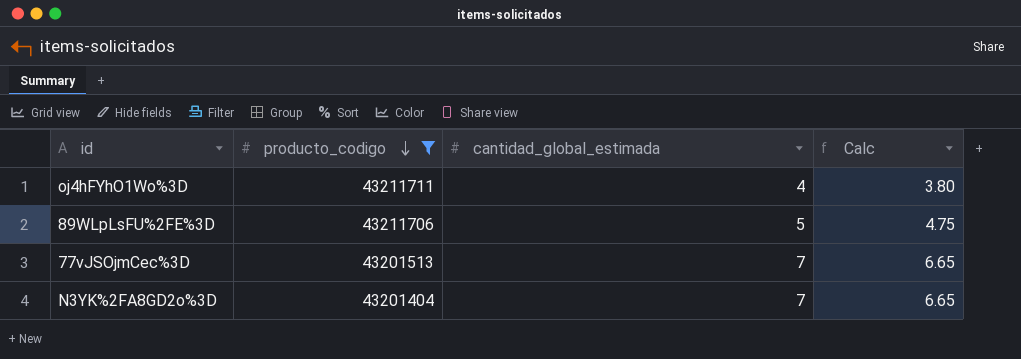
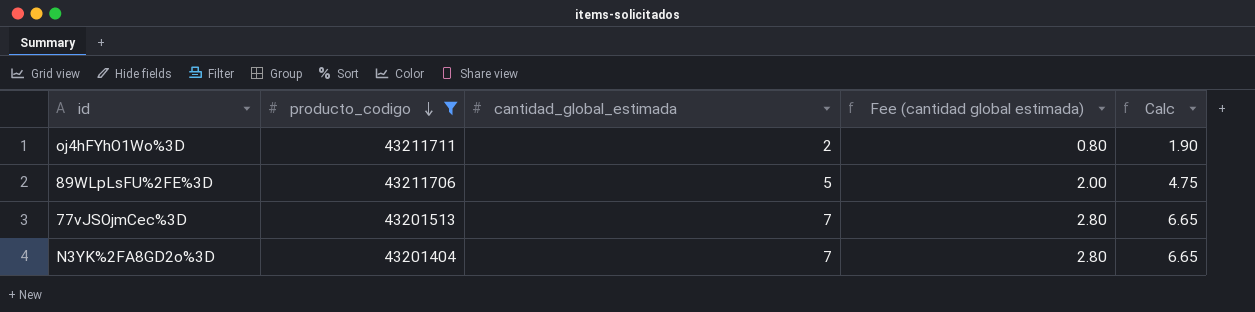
column Fee (cantidad global estimada) | formula: none -> [cantidad_global_estimada] * 0.4
oj4hFYhO1Wo%3D | cantidad_global_estimada: 4 -> 2
oj4hFYhO1Wo%3D | Calc: 3.80 -> 1.90

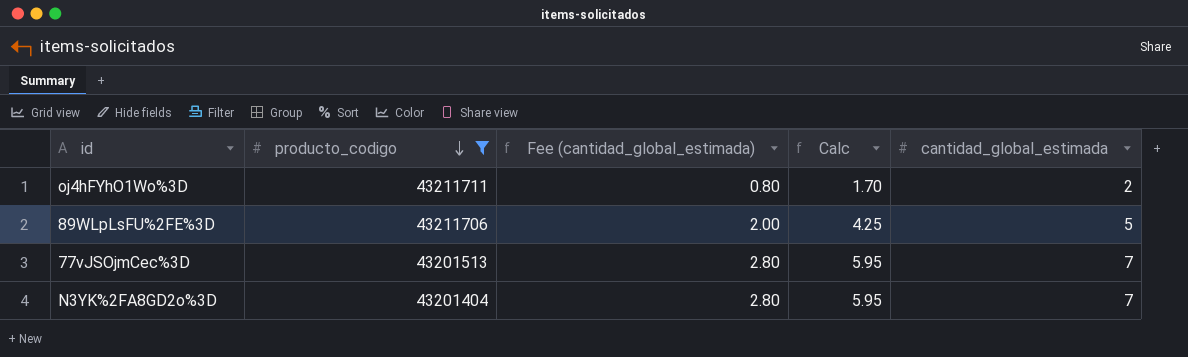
column name: Fee (cantidad global estimada) -> Fee (cantidad_global_estimada)
column Calc | formula: [cantidad_global_estimada] * 0.95 -> [cantidad_global_estimada] * 0.85
column cantidad_global_estimada | position: 3 -> 5

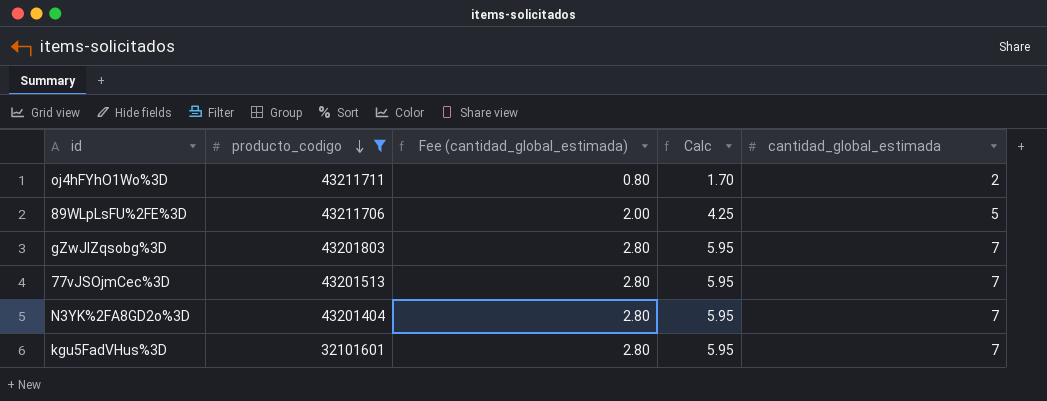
row gZwJlZqsobg%3D: none -> 43201803 | 2.80 | 5.95 | 7
row kgu5FadVHus%3D: none -> 32101601 | 2.80 | 5.95 | 7

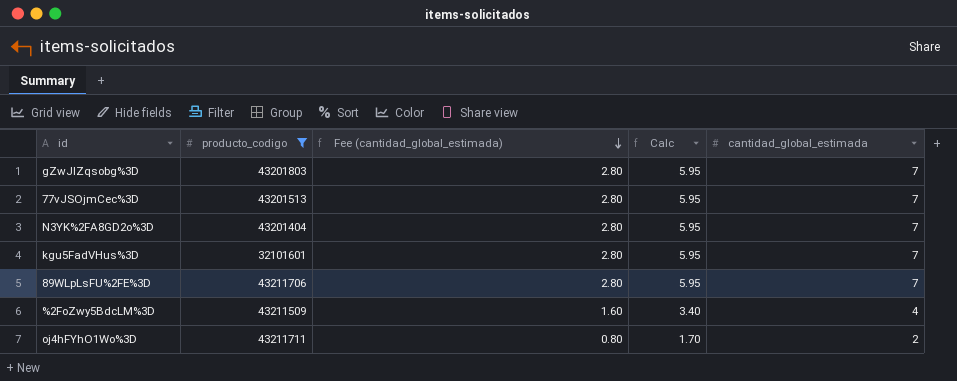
row order: producto_codigo descending -> Fee (cantidad_global_estimada) descending
89WLpLsFU%2FE%3D | Fee (cantidad_global_estimada): 2.00 -> 2.80
89WLpLsFU%2FE%3D | Calc: 4.25 -> 5.95
89WLpLsFU%2FE%3D | cantidad_global_estimada: 5 -> 7
row %2FoZwy5BdcLM%3D: none -> 43211509 | 1.60 | 3.40 | 4

